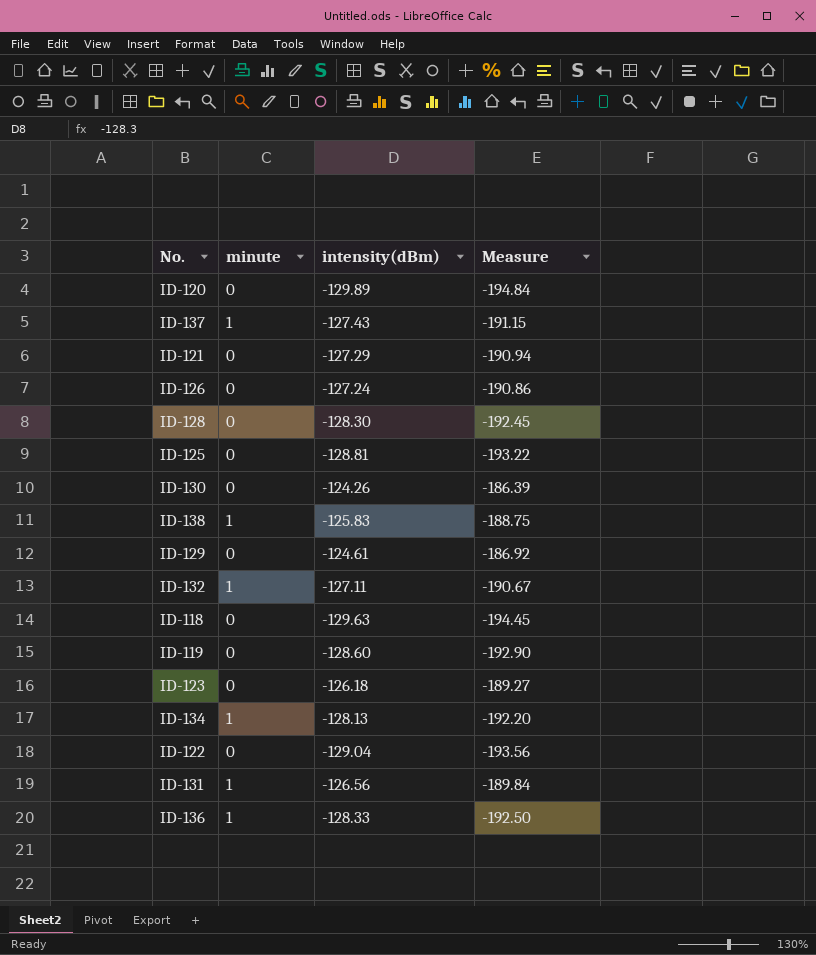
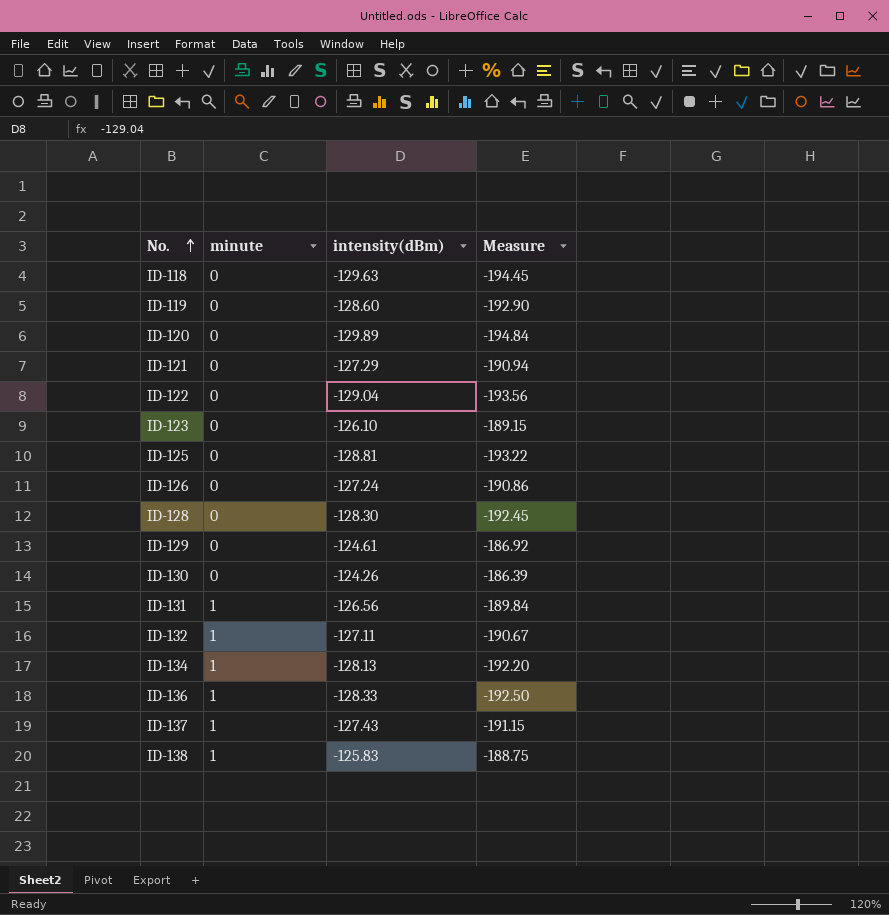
row order: none -> No. ascending
ID-123 | intensity(dBm): -126.18 -> -126.10
ID-123 | Measure: -189.27 -> -189.15

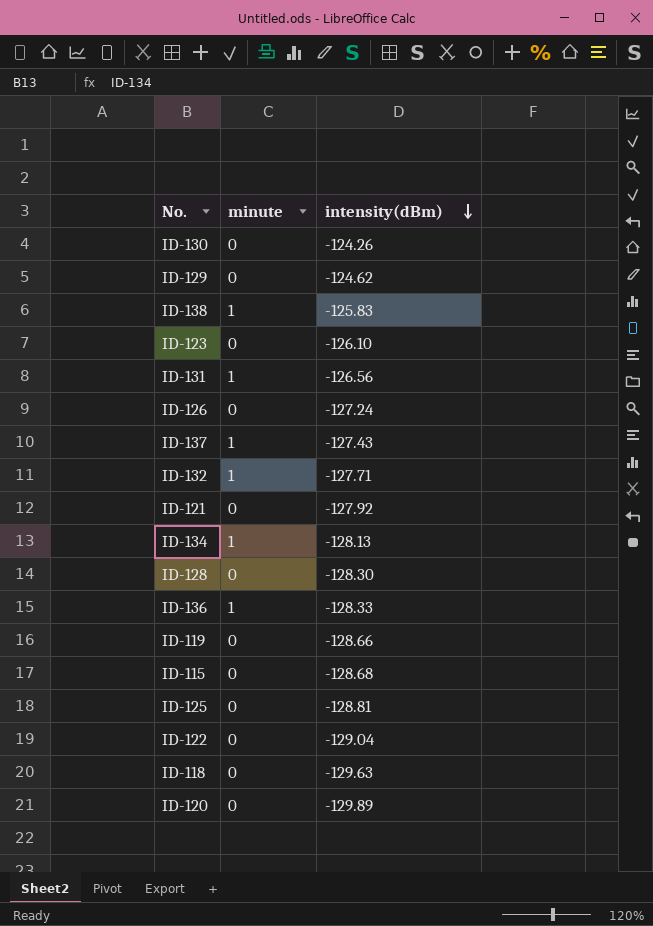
row order: No. ascending -> intensity(dBm) descending
column Measure | formula: [intensity(dBm)] * 1.5 -> none
ID-129 | intensity(dBm): -124.61 -> -124.62
ID-132 | intensity(dBm): -127.11 -> -127.71
ID-121 | intensity(dBm): -127.29 -> -127.92
ID-119 | intensity(dBm): -128.60 -> -128.66
row ID-115: none -> 0 | -128.68

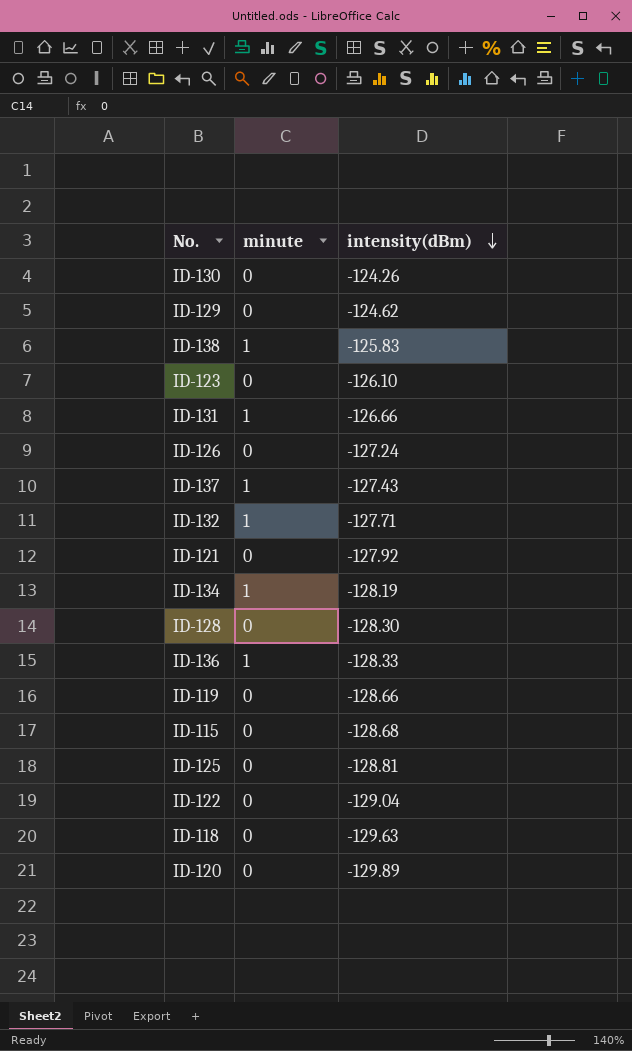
ID-131 | intensity(dBm): -126.56 -> -126.66
ID-134 | intensity(dBm): -128.13 -> -128.19

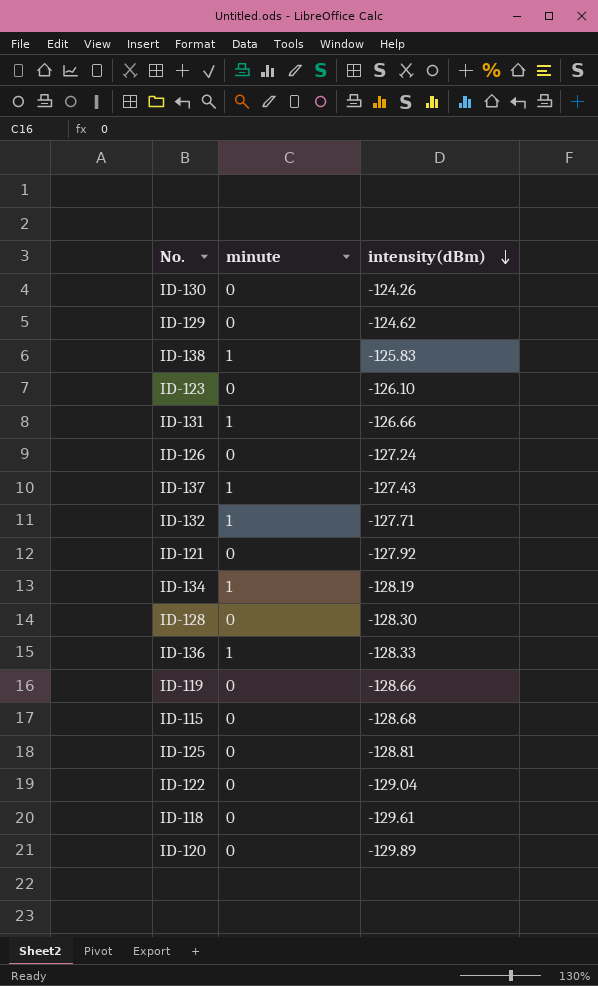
ID-118 | intensity(dBm): -129.63 -> -129.61

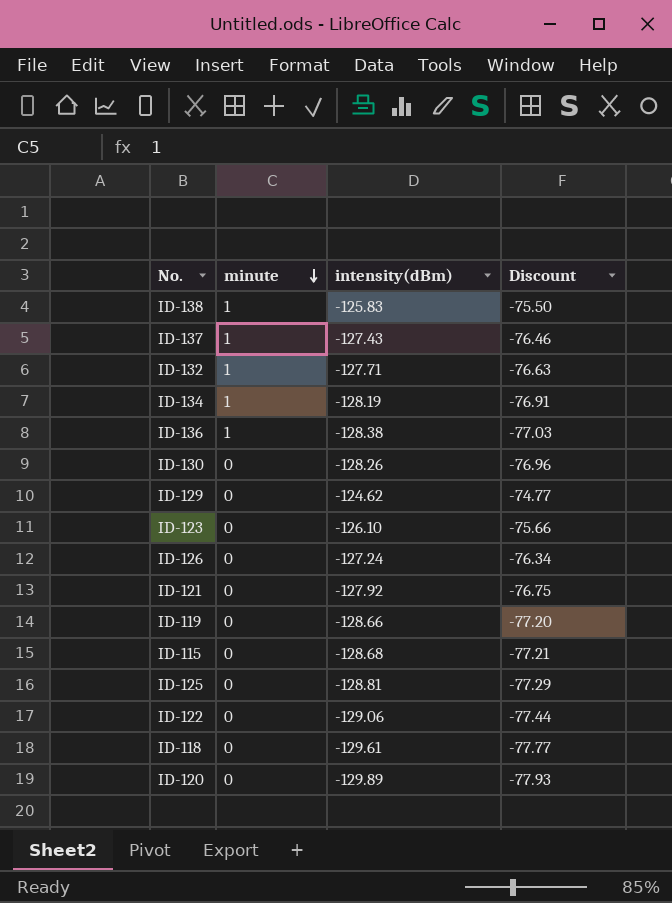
row order: intensity(dBm) descending -> minute descending
column Discount | formula: none -> [intensity(dBm)] * 0.6
row ID-131: 1 | -126.66 -> none
row ID-128: 0 | -128.30 -> none
ID-136 | intensity(dBm): -128.33 -> -128.38
ID-130 | intensity(dBm): -124.26 -> -128.26
ID-122 | intensity(dBm): -129.04 -> -129.06

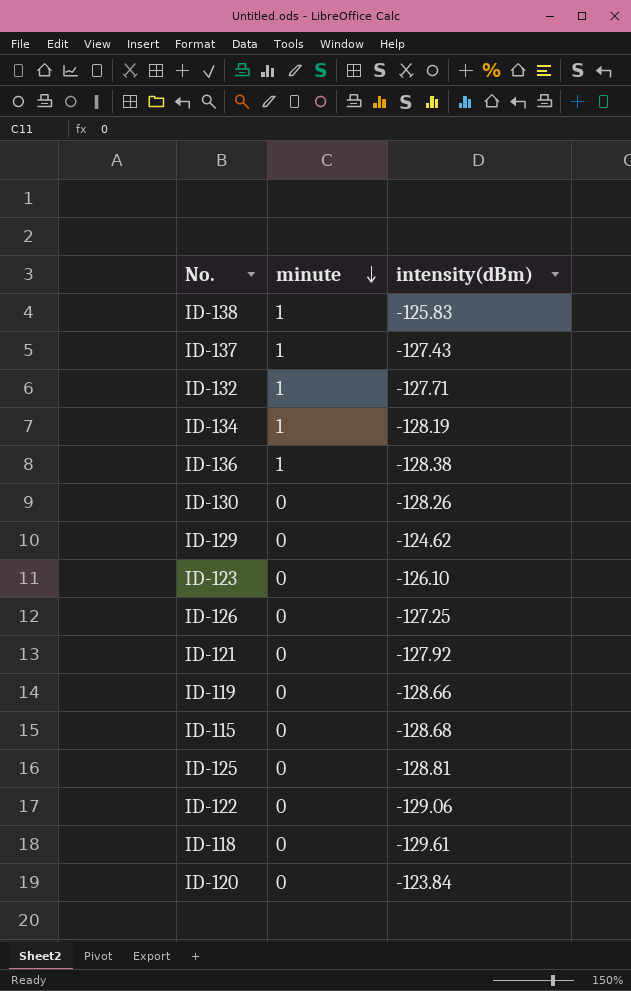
column Discount | formula: [intensity(dBm)] * 0.6 -> none
ID-126 | intensity(dBm): -127.24 -> -127.25
ID-120 | intensity(dBm): -129.89 -> -123.84

